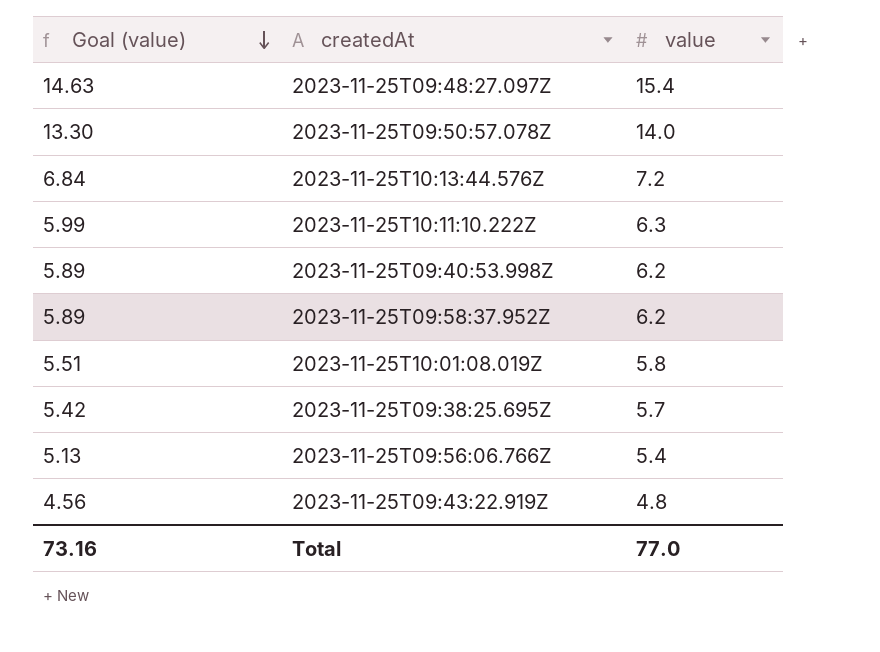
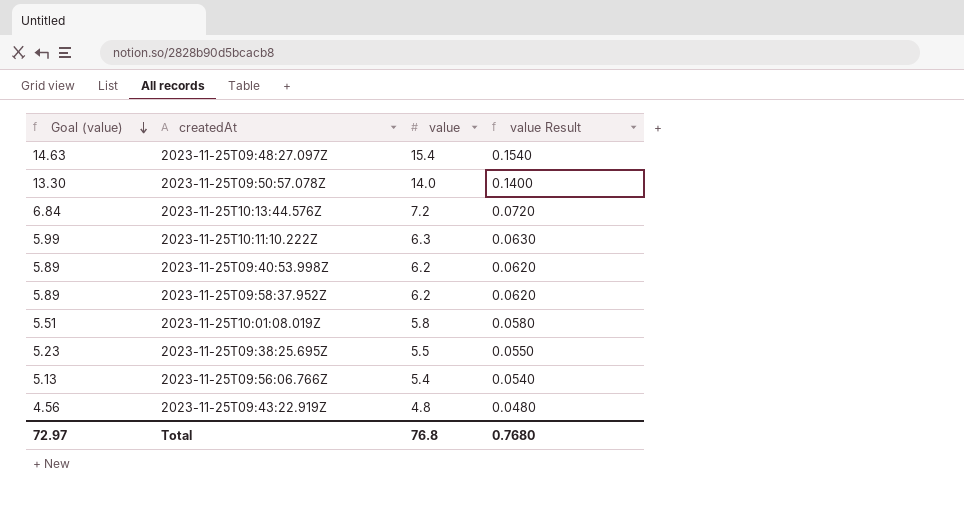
column value Result | formula: none -> [value] * 0.01
2023-11-25T09:38:25.695Z | Goal (value): 5.42 -> 5.23
2023-11-25T09:38:25.695Z | value: 5.7 -> 5.5
Total | Goal (value): 73.16 -> 72.97
Total | value: 77.0 -> 76.8

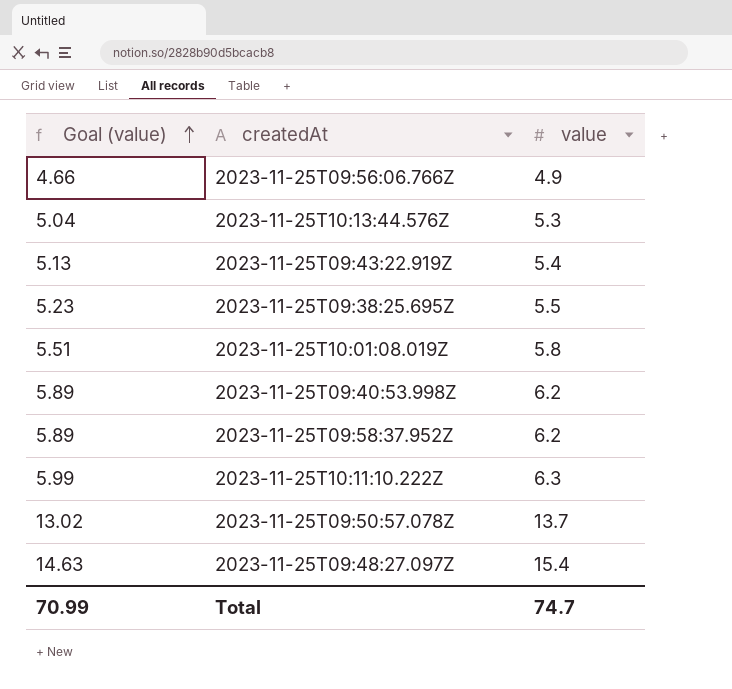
row order: Goal (value) descending -> Goal (value) ascending
column value Result | formula: [value] * 0.01 -> none
2023-11-25T09:56:06.766Z | Goal (value): 5.13 -> 4.66
2023-11-25T09:56:06.766Z | value: 5.4 -> 4.9
2023-11-25T10:13:44.576Z | Goal (value): 6.84 -> 5.04
2023-11-25T10:13:44.576Z | value: 7.2 -> 5.3
2023-11-25T09:43:22.919Z | Goal (value): 4.56 -> 5.13
2023-11-25T09:43:22.919Z | value: 4.8 -> 5.4
2023-11-25T09:50:57.078Z | Goal (value): 13.30 -> 13.02
2023-11-25T09:50:57.078Z | value: 14.0 -> 13.7
Total | Goal (value): 72.97 -> 70.99
Total | value: 76.8 -> 74.7

